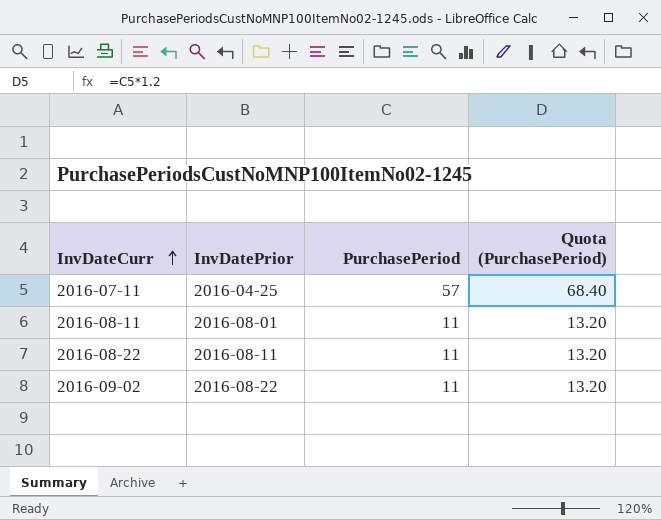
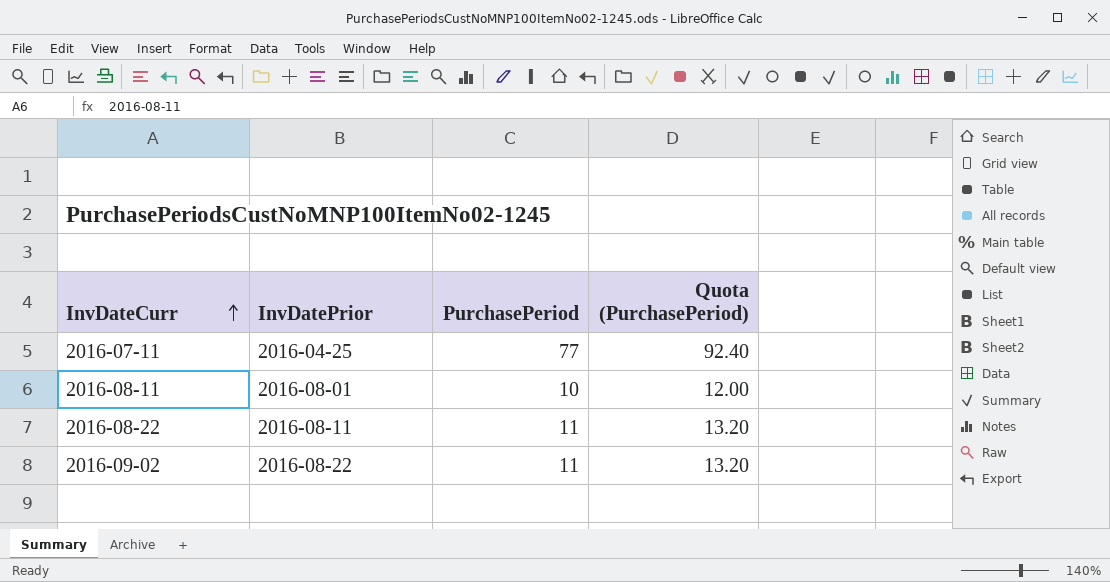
2016-07-11 | PurchasePeriod: 57 -> 77
2016-07-11 | Quota (PurchasePeriod): 68.40 -> 92.40
2016-08-11 | PurchasePeriod: 11 -> 10
2016-08-11 | Quota (PurchasePeriod): 13.20 -> 12.00

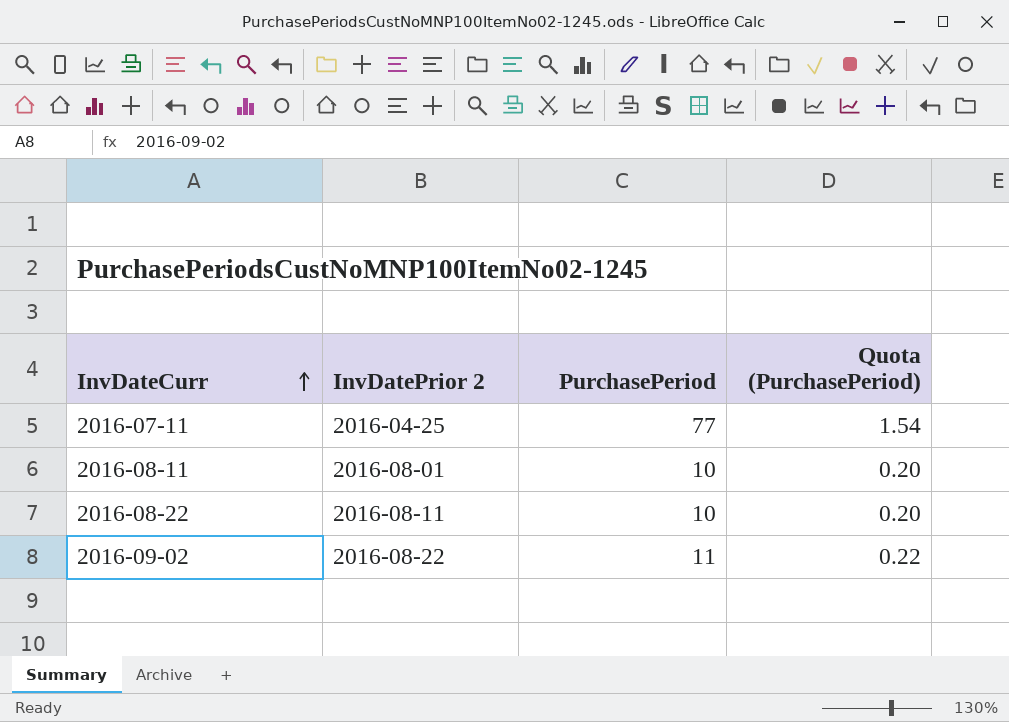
column name: InvDatePrior -> InvDatePrior 2
column Quota (PurchasePeriod) | formula: [PurchasePeriod] * 1.2 -> [PurchasePeriod] * 0.02
2016-08-22 | PurchasePeriod: 11 -> 10

